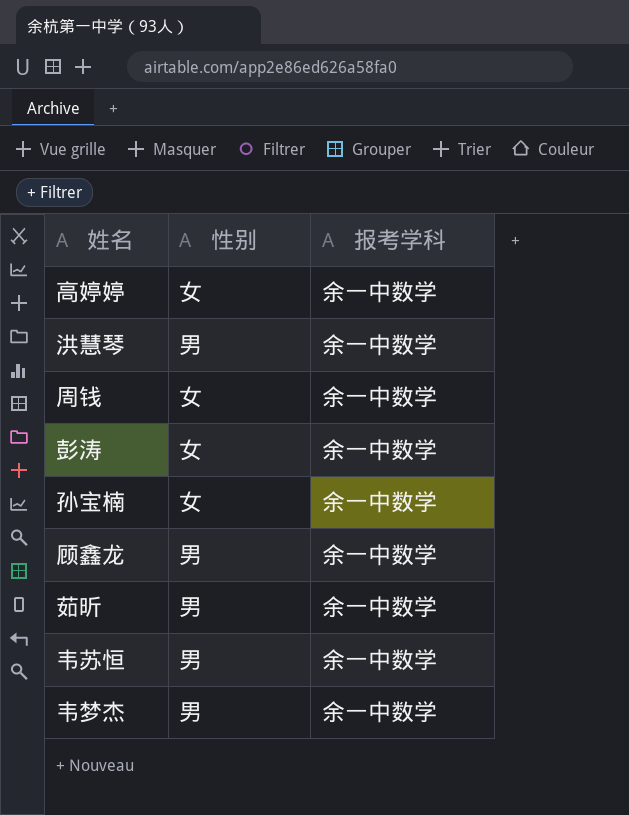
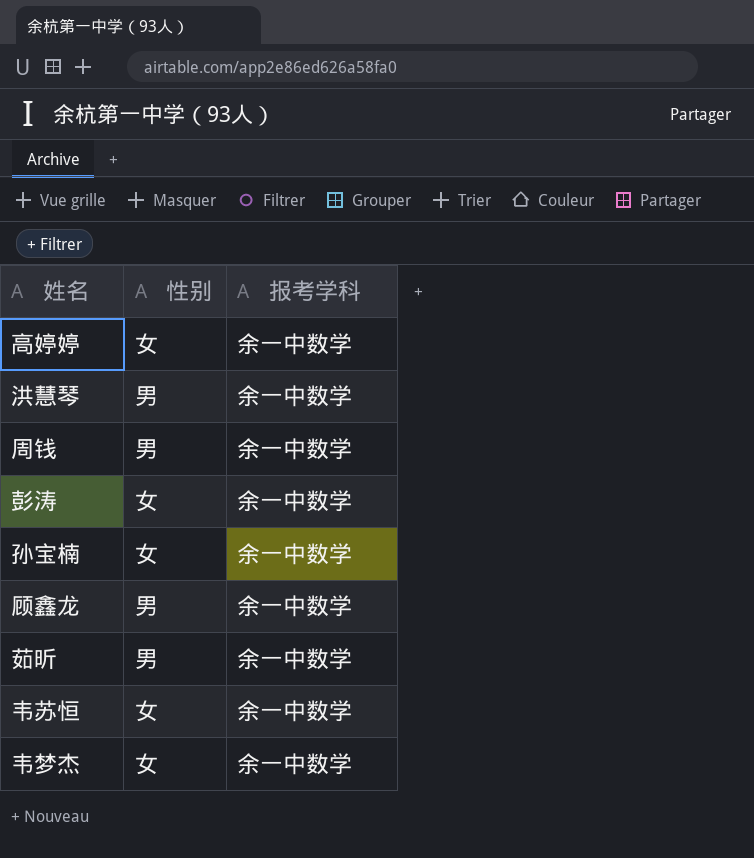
周钱 | 性别: 女 -> 男
韦苏恒 | 性别: 男 -> 女
韦梦杰 | 性别: 男 -> 女

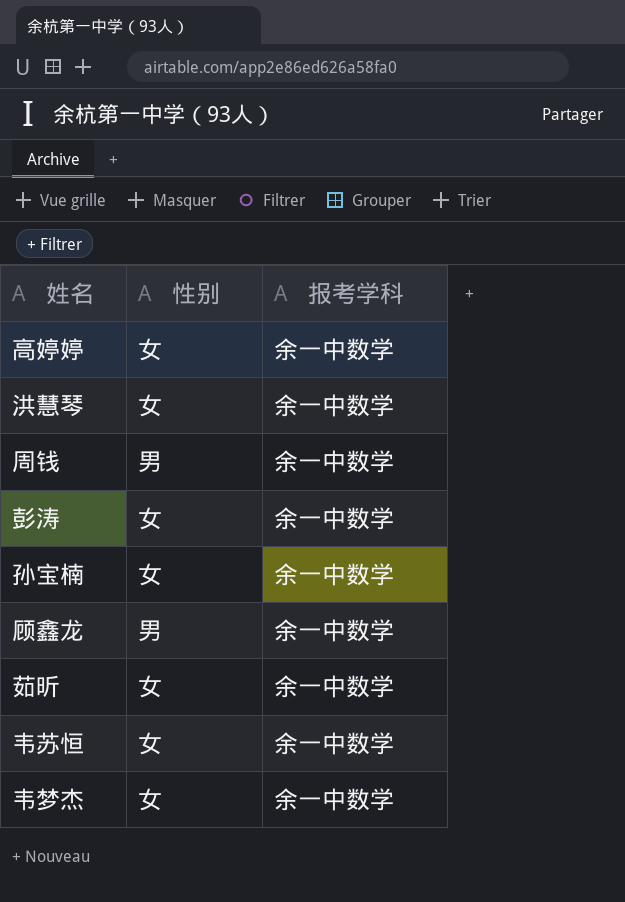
洪慧琴 | 性别: 男 -> 女
茹昕 | 性别: 男 -> 女

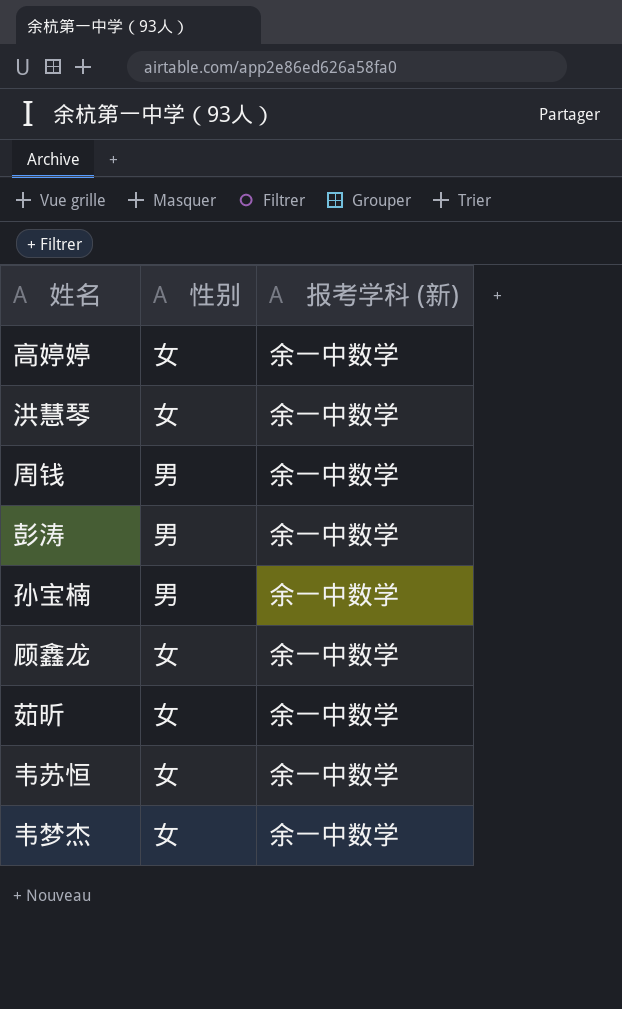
column name: 报考学科 -> 报考学科 (新)
彭涛 | 性别: 女 -> 男
孙宝楠 | 性别: 女 -> 男
顾鑫龙 | 性别: 男 -> 女

